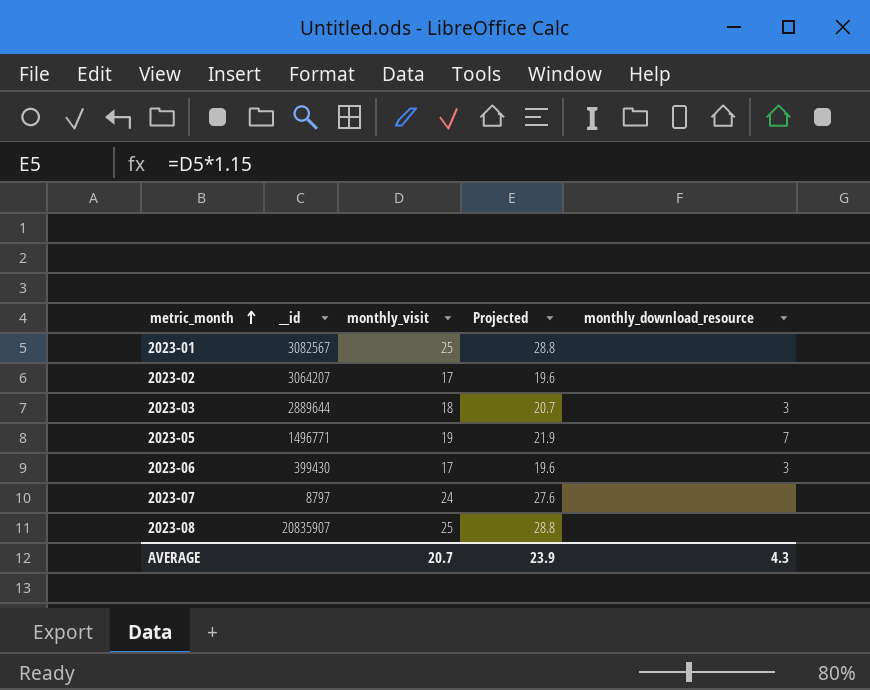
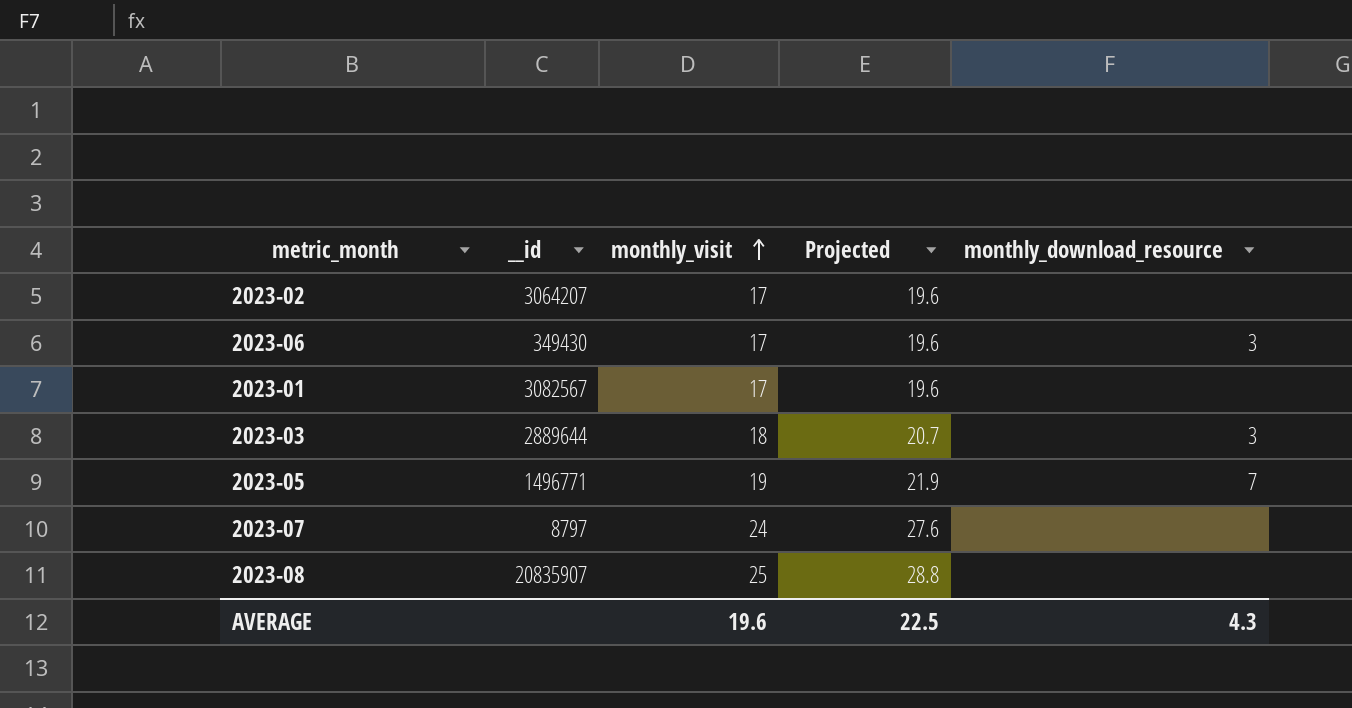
row order: metric_month ascending -> monthly_visit ascending
2023-06 | __id: 399430 -> 349430
2023-01 | monthly_visit: 25 -> 17
2023-01 | Projected: 28.8 -> 19.6
AVERAGE | monthly_visit: 20.7 -> 19.6
AVERAGE | Projected: 23.9 -> 22.5

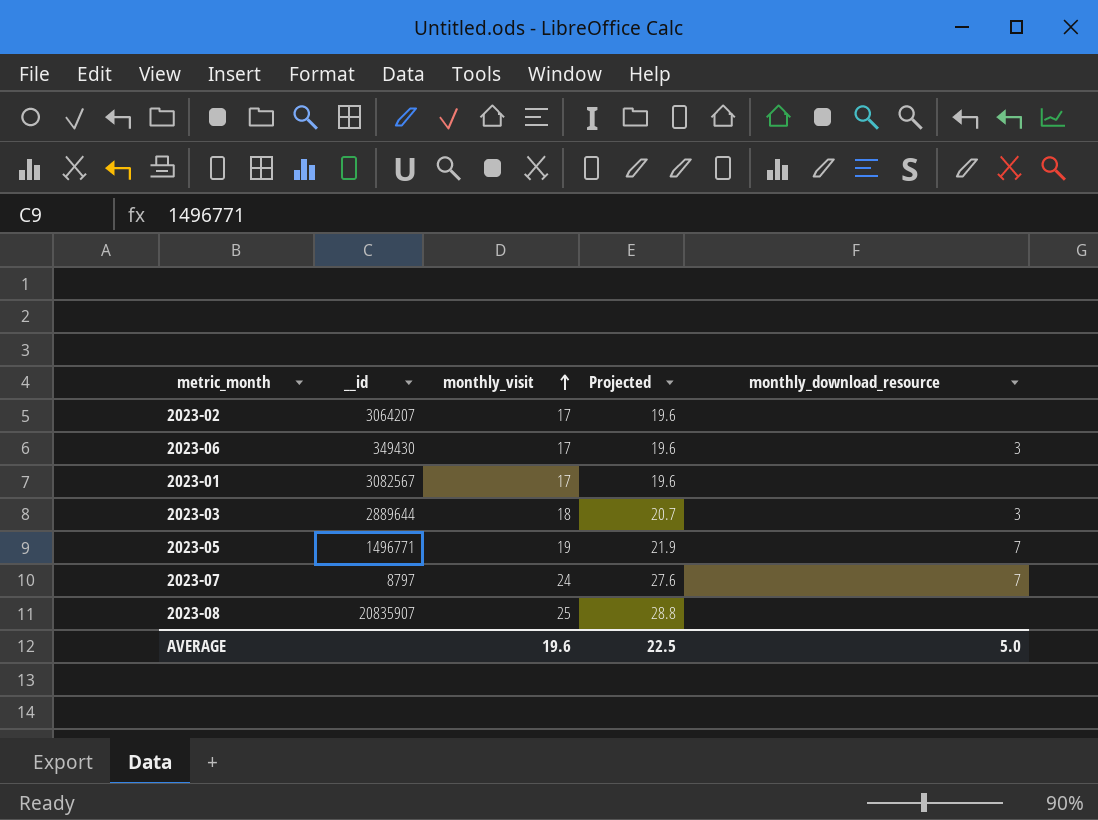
2023-07 | monthly_download_resource: none -> 7
AVERAGE | monthly_download_resource: 4.3 -> 5.0

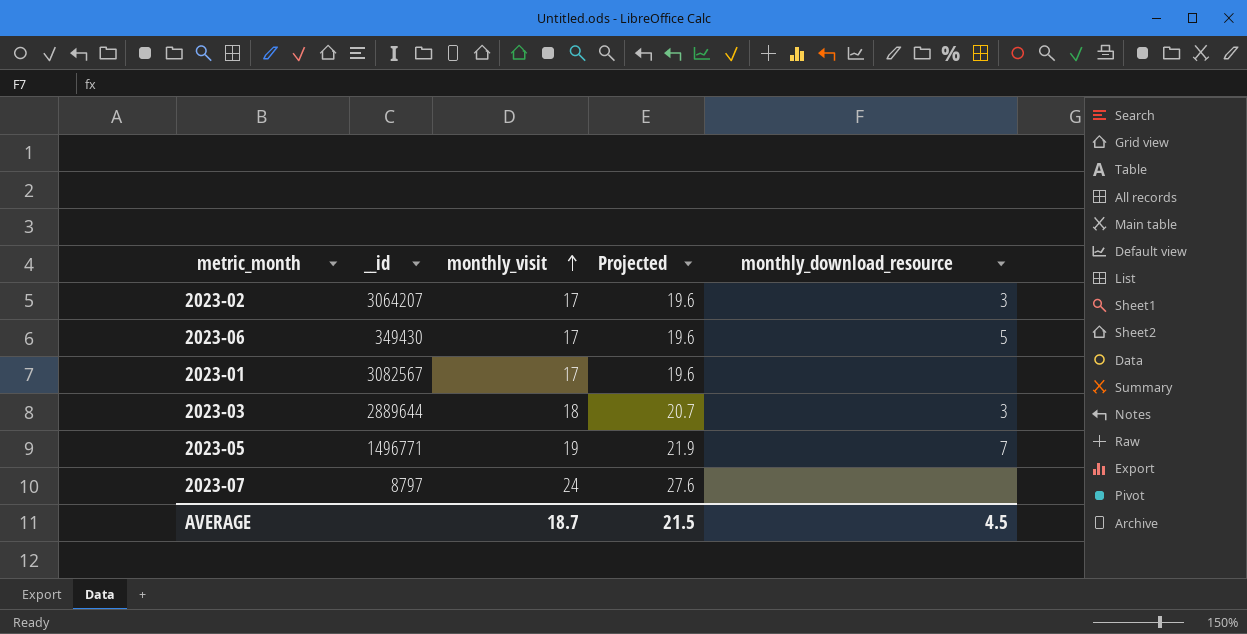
row 2023-08: 20835907 | 25 | 28.8 | none -> none
2023-02 | monthly_download_resource: none -> 3
2023-06 | monthly_download_resource: 3 -> 5
2023-07 | monthly_download_resource: 7 -> none
AVERAGE | monthly_visit: 19.6 -> 18.7
AVERAGE | Projected: 22.5 -> 21.5
AVERAGE | monthly_download_resource: 5.0 -> 4.5

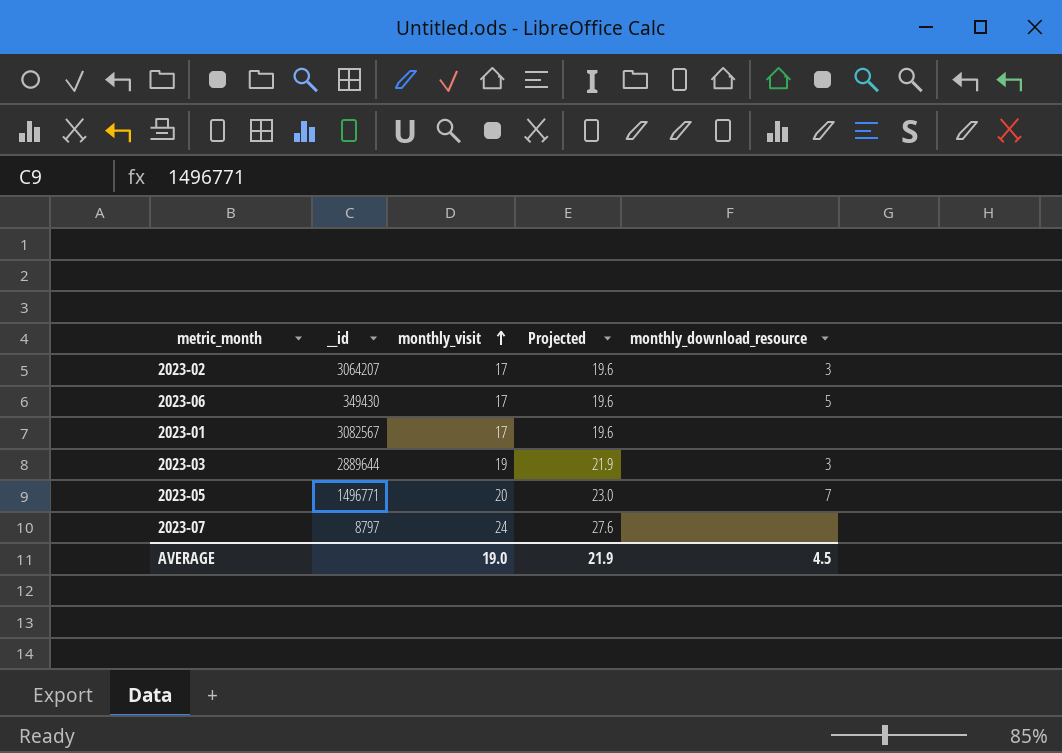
2023-03 | monthly_visit: 18 -> 19
2023-03 | Projected: 20.7 -> 21.9
2023-05 | monthly_visit: 19 -> 20
2023-05 | Projected: 21.9 -> 23.0
AVERAGE | monthly_visit: 18.7 -> 19.0
AVERAGE | Projected: 21.5 -> 21.9

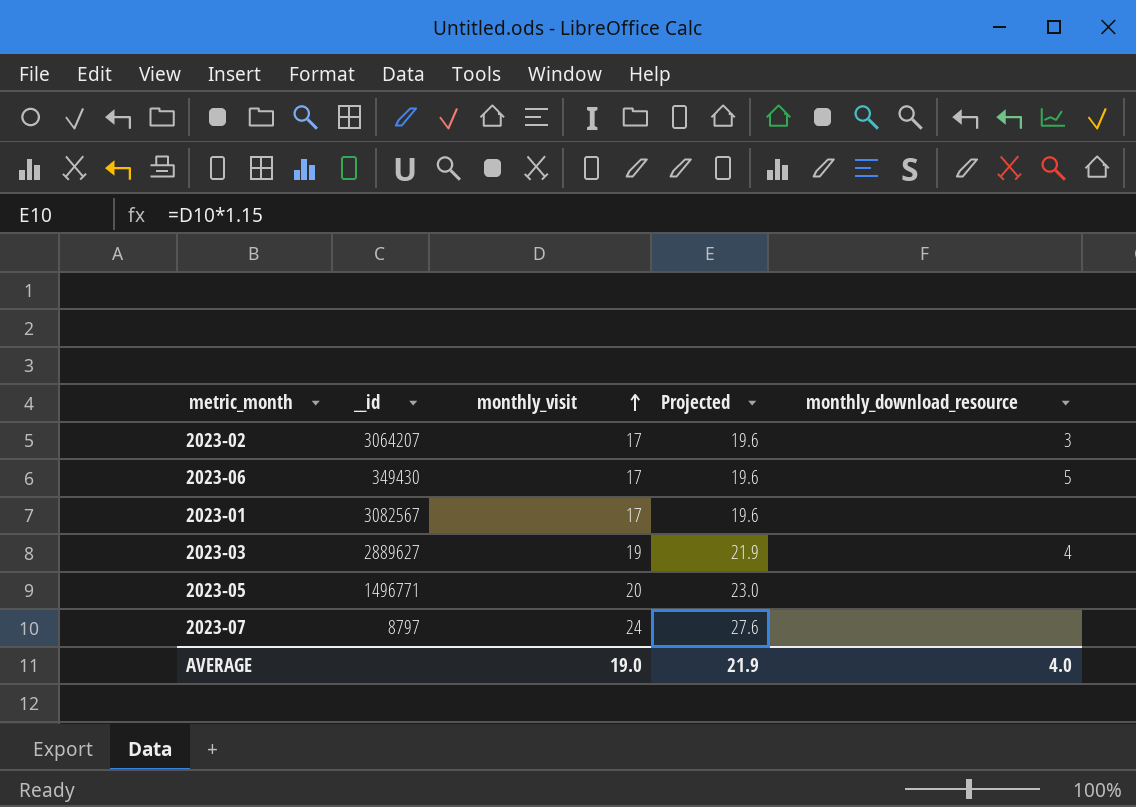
2023-03 | __id: 2889644 -> 2889627
2023-03 | monthly_download_resource: 3 -> 4
2023-05 | monthly_download_resource: 7 -> none
AVERAGE | monthly_download_resource: 4.5 -> 4.0

